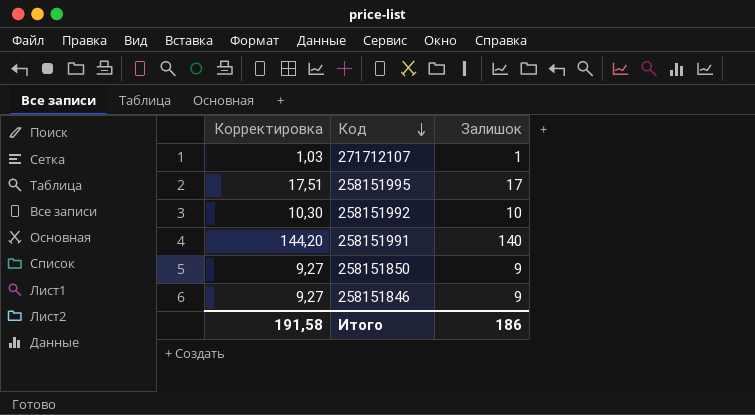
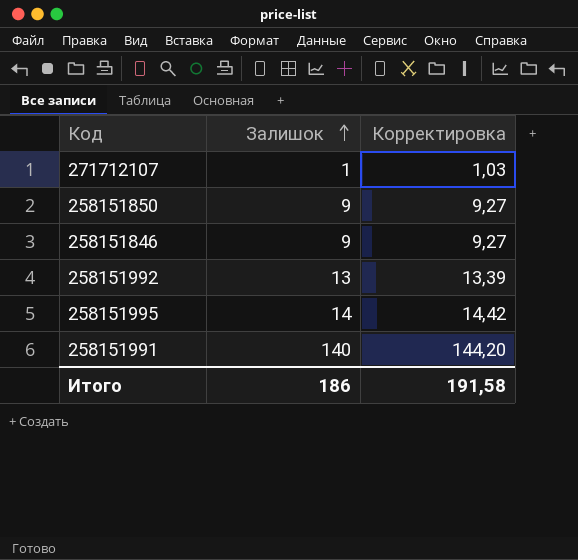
row order: Код descending -> Залишок ascending
column Корректировка | position: 1 -> 3
258151992 | Залишок: 10 -> 13
258151992 | Корректировка: 10,30 -> 13,39
258151995 | Залишок: 17 -> 14
258151995 | Корректировка: 17,51 -> 14,42

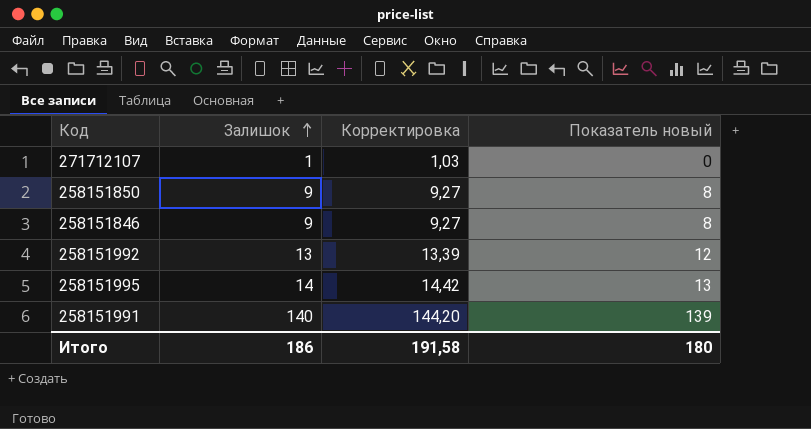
column Показатель новый | formula: none -> [Залишок] - 1

